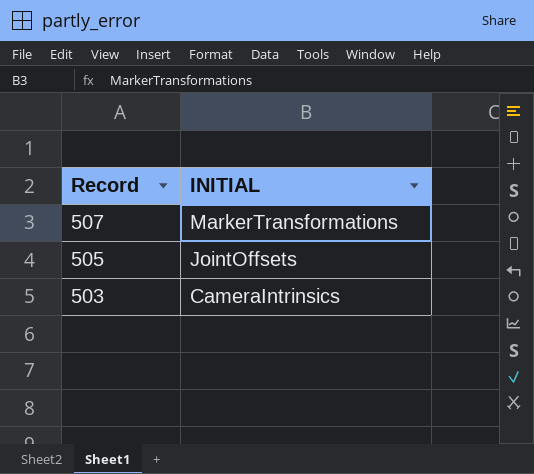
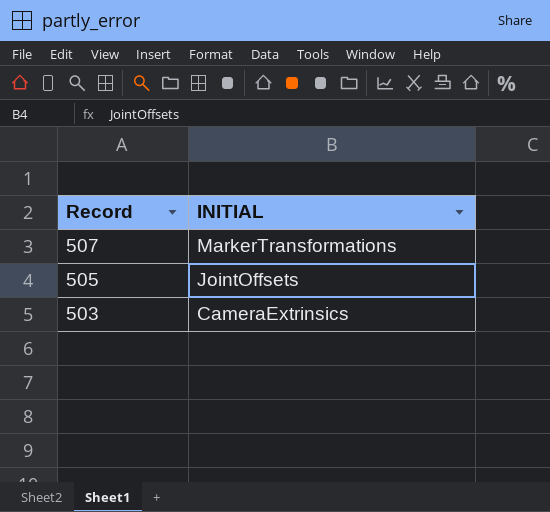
503 | INITIAL: CameraIntrinsics -> CameraExtrinsics

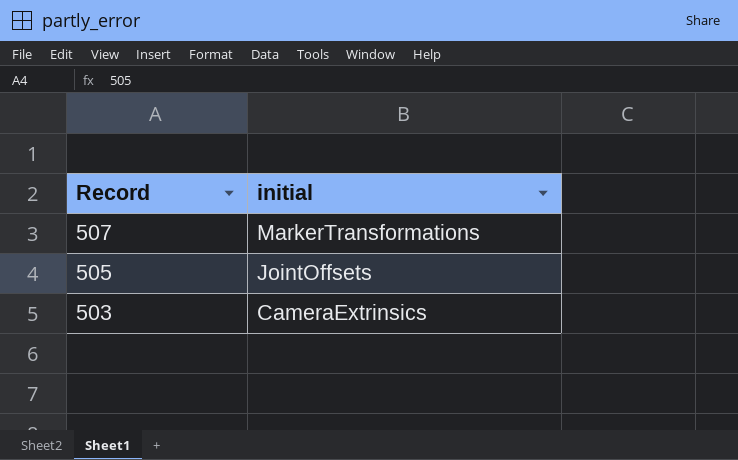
column name: INITIAL -> initial

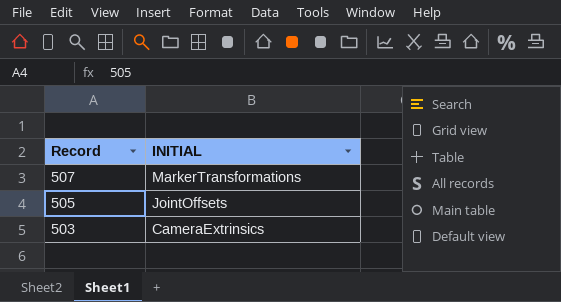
column name: initial -> INITIAL

